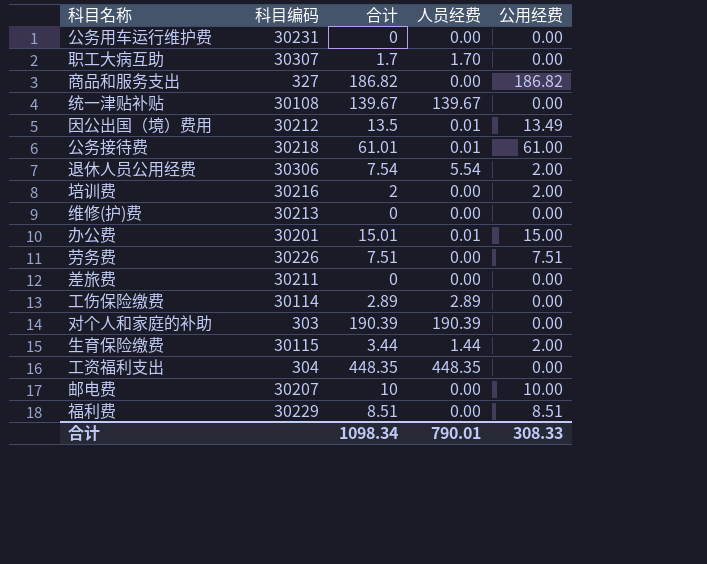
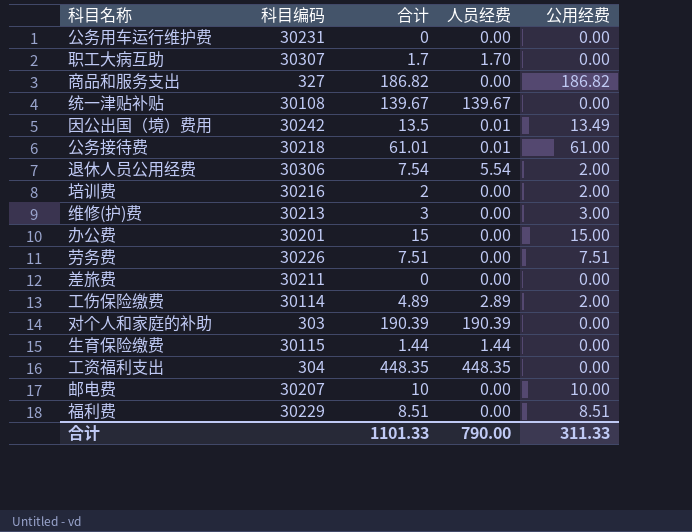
因公出国（境）费用 | 科目编码: 30212 -> 30242
维修(护)费 | 合计: 0 -> 3
维修(护)费 | 公用经费: 0.00 -> 3.00
办公费 | 合计: 15.01 -> 15
办公费 | 人员经费: 0.01 -> 0.00
工伤保险缴费 | 合计: 2.89 -> 4.89
工伤保险缴费 | 公用经费: 0.00 -> 2.00
生育保险缴费 | 合计: 3.44 -> 1.44
生育保险缴费 | 公用经费: 2.00 -> 0.00
合计 | 合计: 1098.34 -> 1101.33
合计 | 人员经费: 790.01 -> 790.00
合计 | 公用经费: 308.33 -> 311.33

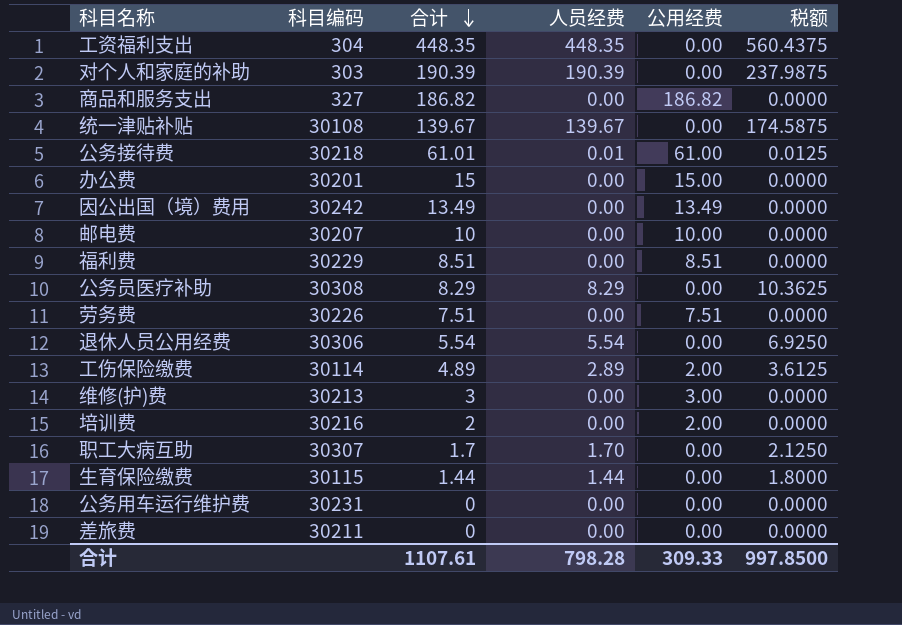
row order: none -> 合计 descending
column 税额 | formula: none -> [人员经费] * 1.25
因公出国（境）费用 | 合计: 13.5 -> 13.49
因公出国（境）费用 | 人员经费: 0.01 -> 0.00
row 公务员医疗补助: none -> 30308 | 8.29 | 8.29 | 0.00 | 10.3625
退休人员公用经费 | 合计: 7.54 -> 5.54
退休人员公用经费 | 公用经费: 2.00 -> 0.00
合计 | 合计: 1101.33 -> 1107.61
合计 | 人员经费: 790.00 -> 798.28
合计 | 公用经费: 311.33 -> 309.33

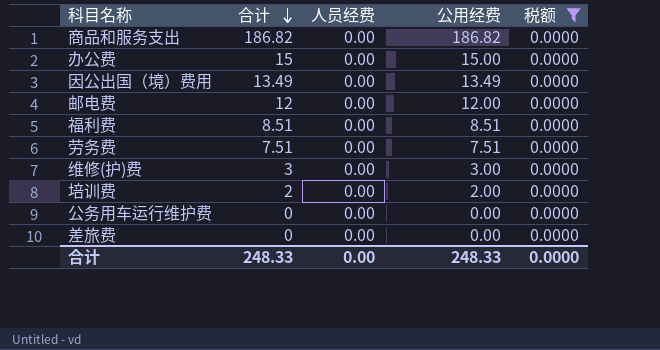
filter: none -> 税额 = 0.0000
column 科目编码 | position: 2 -> none
邮电费 | 合计: 10 -> 12
邮电费 | 公用经费: 10.00 -> 12.00
合计 | 合计: 1107.61 -> 248.33
合计 | 人员经费: 798.28 -> 0.00
合计 | 公用经费: 309.33 -> 248.33
合计 | 税额: 997.8500 -> 0.0000

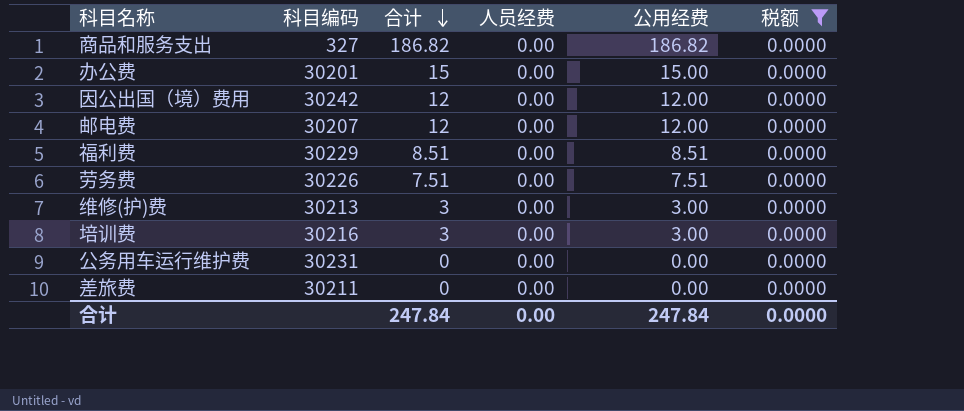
column 科目编码 | position: none -> 2
因公出国（境）费用 | 合计: 13.49 -> 12
因公出国（境）费用 | 公用经费: 13.49 -> 12.00
培训费 | 合计: 2 -> 3
培训费 | 公用经费: 2.00 -> 3.00
合计 | 合计: 248.33 -> 247.84
合计 | 公用经费: 248.33 -> 247.84

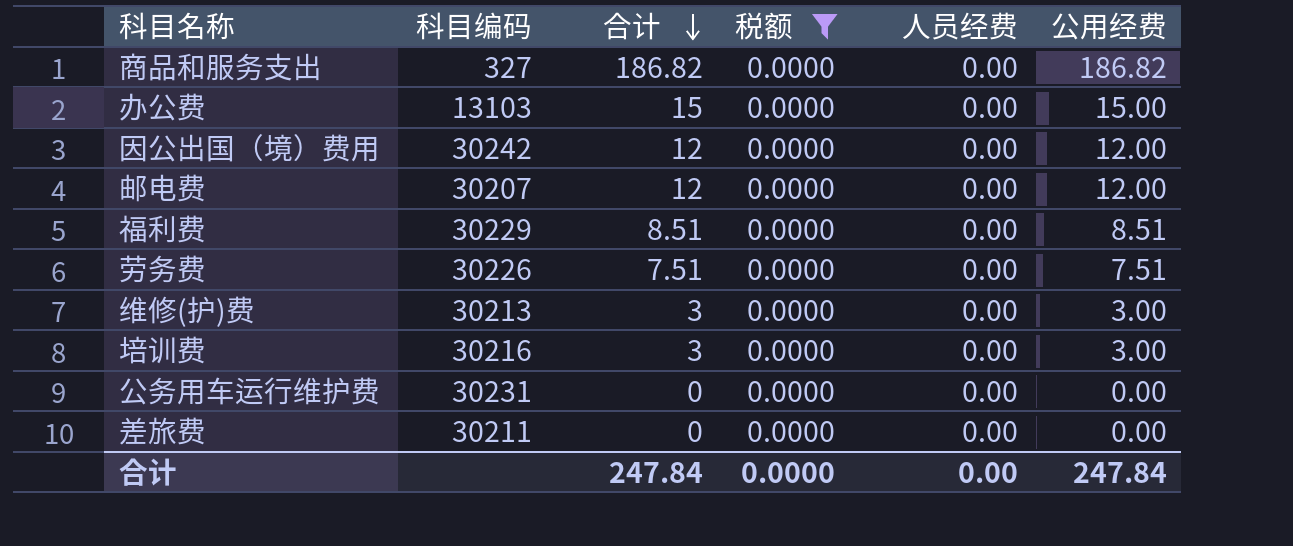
column 税额 | position: 6 -> 4
办公费 | 科目编码: 30201 -> 13103

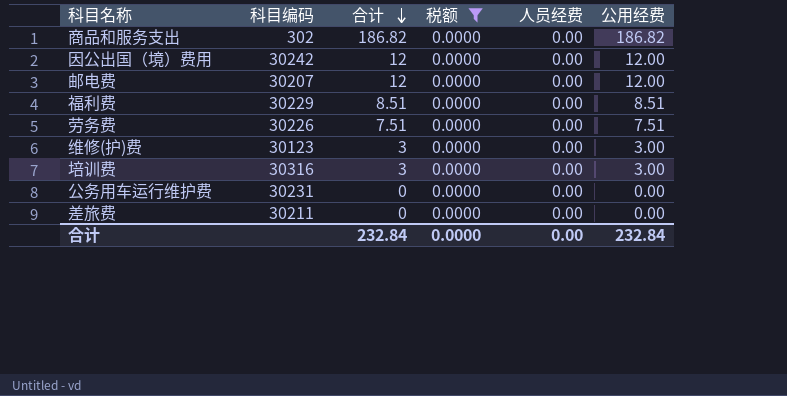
row 办公费: 13103 | 15 | 0.0000 | 0.00 | 15.00 -> none
商品和服务支出 | 科目编码: 327 -> 302
维修(护)费 | 科目编码: 30213 -> 30123
培训费 | 科目编码: 30216 -> 30316
合计 | 合计: 247.84 -> 232.84
合计 | 公用经费: 247.84 -> 232.84

